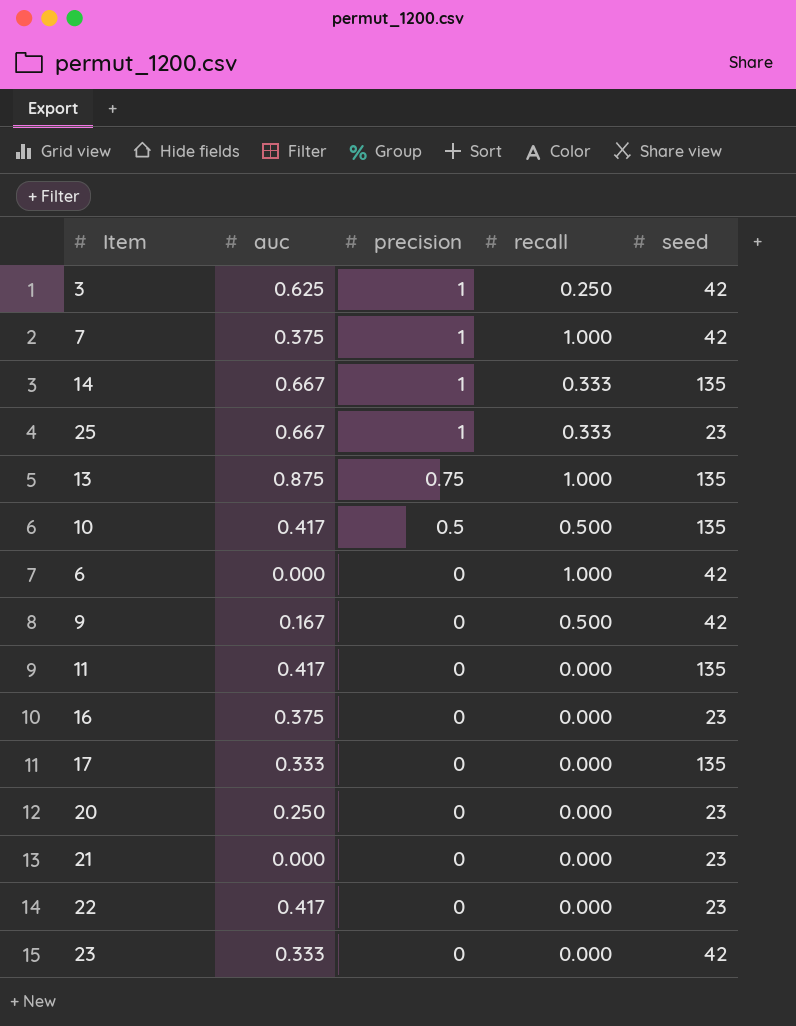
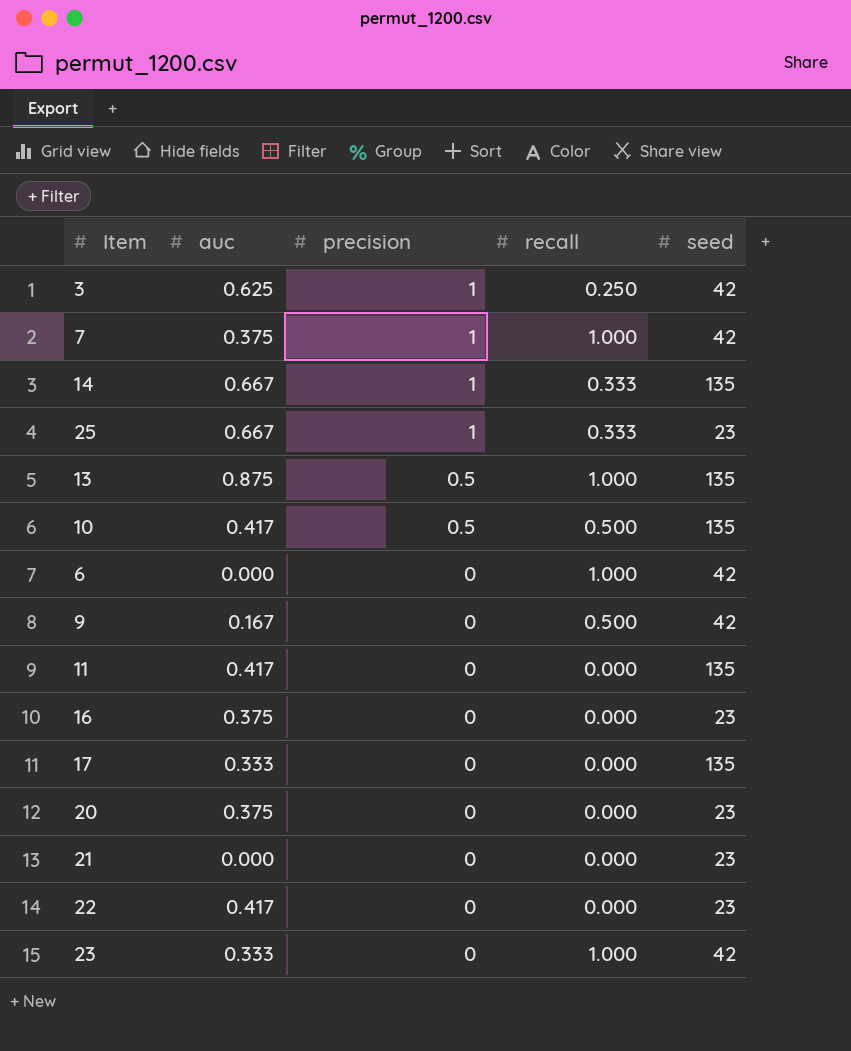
13 | precision: 0.75 -> 0.5
20 | auc: 0.250 -> 0.375
23 | recall: 0.000 -> 1.000

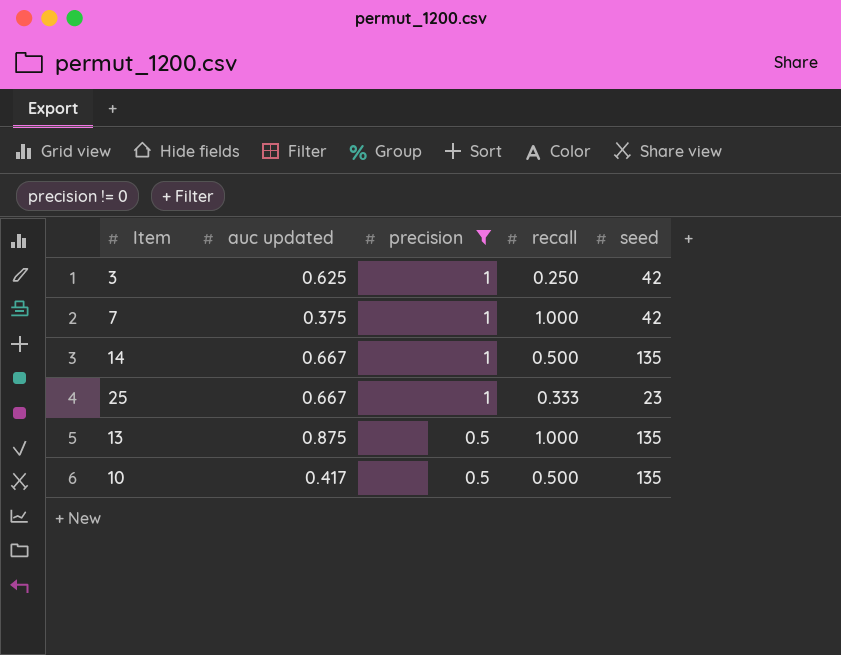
filter: none -> precision != 0
column name: auc -> auc updated
14 | recall: 0.333 -> 0.500

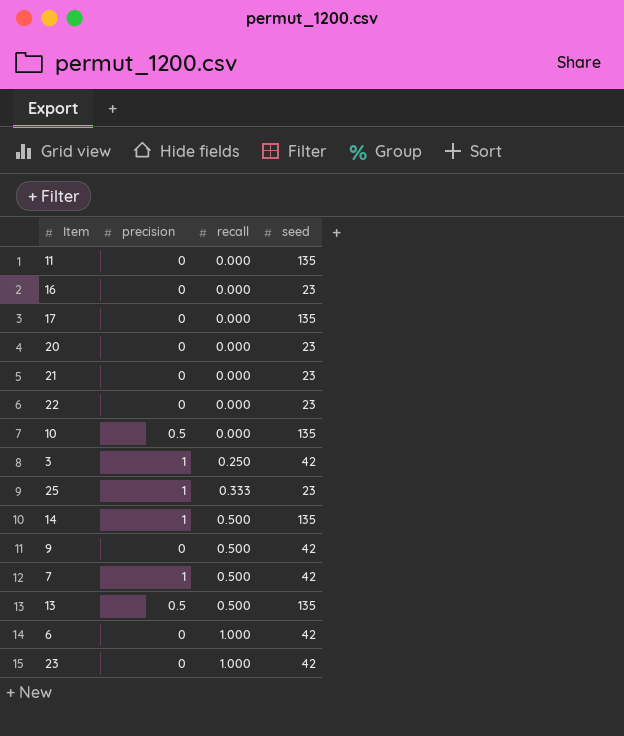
filter: precision != 0 -> none
row order: precision descending -> recall ascending
column auc updated | position: 2 -> none
10 | recall: 0.500 -> 0.000
7 | recall: 1.000 -> 0.500
13 | recall: 1.000 -> 0.500

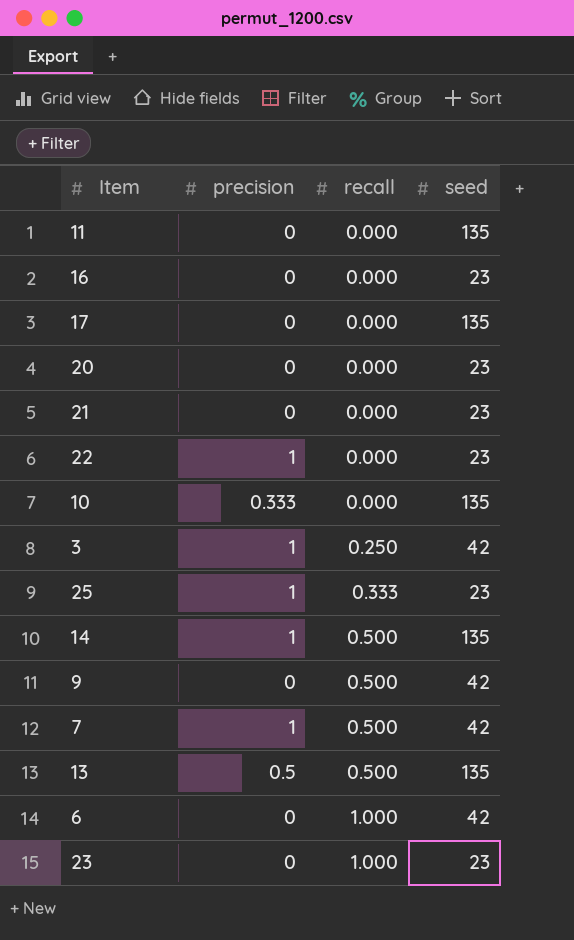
22 | precision: 0 -> 1
10 | precision: 0.5 -> 0.333
23 | seed: 42 -> 23

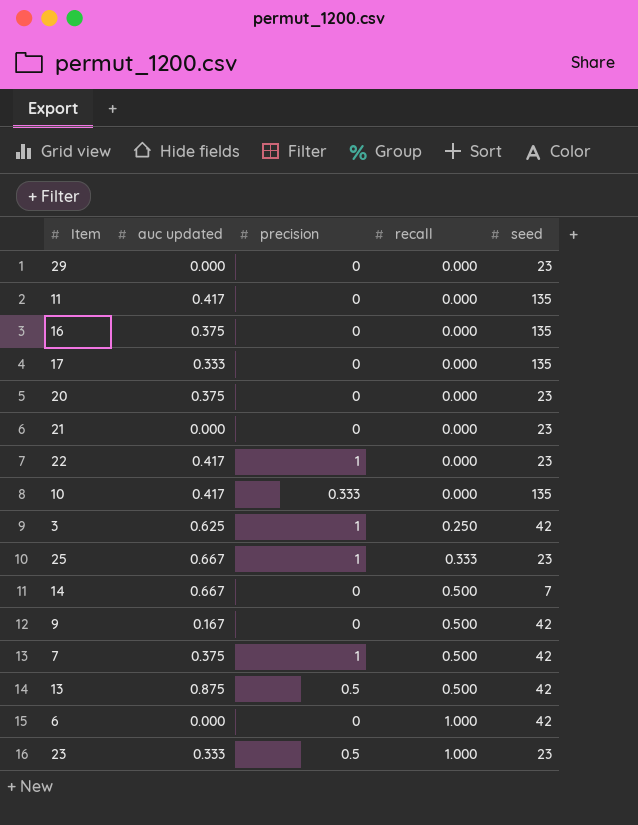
column auc updated | position: none -> 2
row 29: none -> 0.000 | 0 | 0.000 | 23
16 | seed: 23 -> 135
14 | precision: 1 -> 0
14 | seed: 135 -> 7
13 | seed: 135 -> 42
23 | precision: 0 -> 0.5

